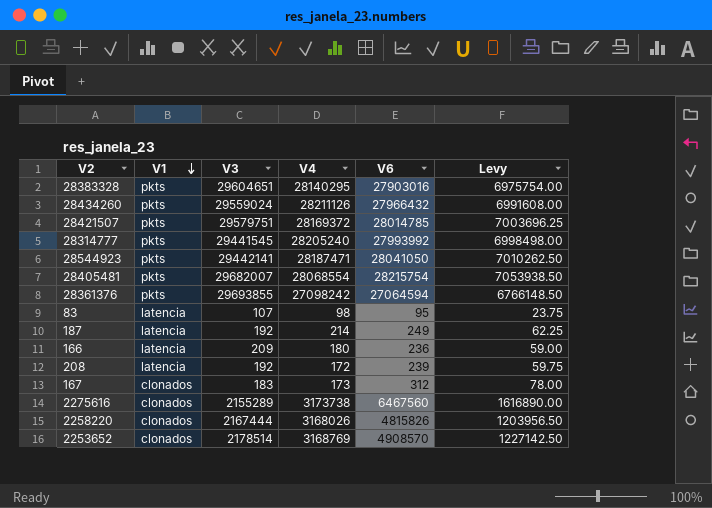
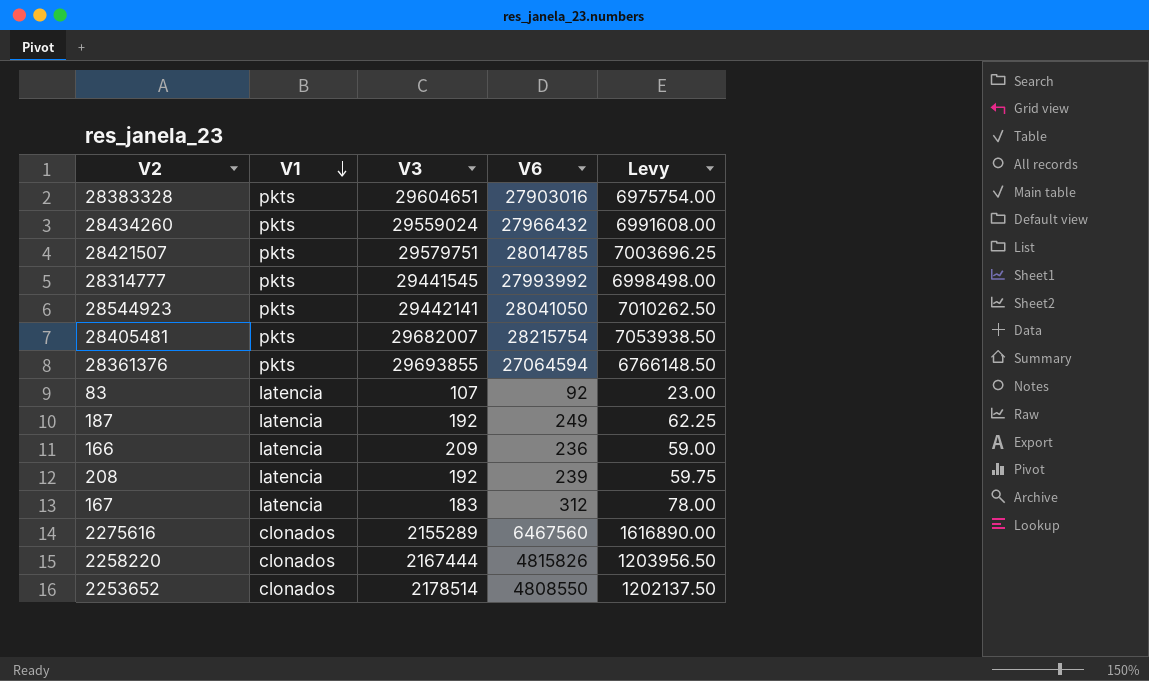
column V4 | position: 4 -> none
83 | V6: 95 -> 92
83 | Levy: 23.75 -> 23.00
167 | V1: clonados -> latencia
2253652 | V6: 4908570 -> 4808550
2253652 | Levy: 1227142.50 -> 1202137.50

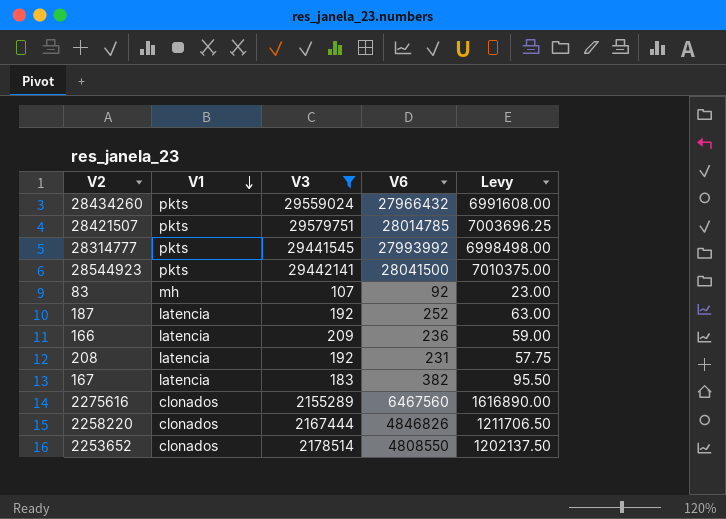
filter: none -> V3 <= 29579751
28544923 | V6: 28041050 -> 28041500
28544923 | Levy: 7010262.50 -> 7010375.00
83 | V1: latencia -> mh
187 | V6: 249 -> 252
187 | Levy: 62.25 -> 63.00
208 | V6: 239 -> 231
208 | Levy: 59.75 -> 57.75
167 | V6: 312 -> 382
167 | Levy: 78.00 -> 95.50
2258220 | V6: 4815826 -> 4846826
2258220 | Levy: 1203956.50 -> 1211706.50

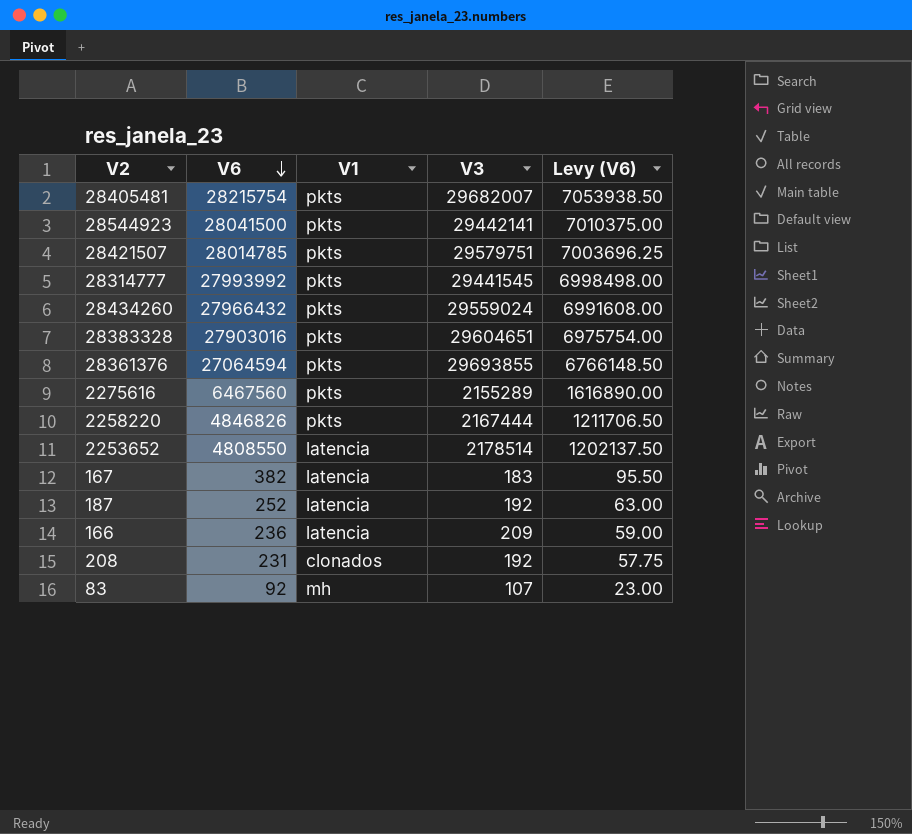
filter: V3 <= 29579751 -> none
row order: V1 descending -> V6 descending
column V6 | position: 4 -> 2
column name: Levy -> Levy (V6)
2275616 | V1: clonados -> pkts
2258220 | V1: clonados -> pkts
2253652 | V1: clonados -> latencia
208 | V1: latencia -> clonados

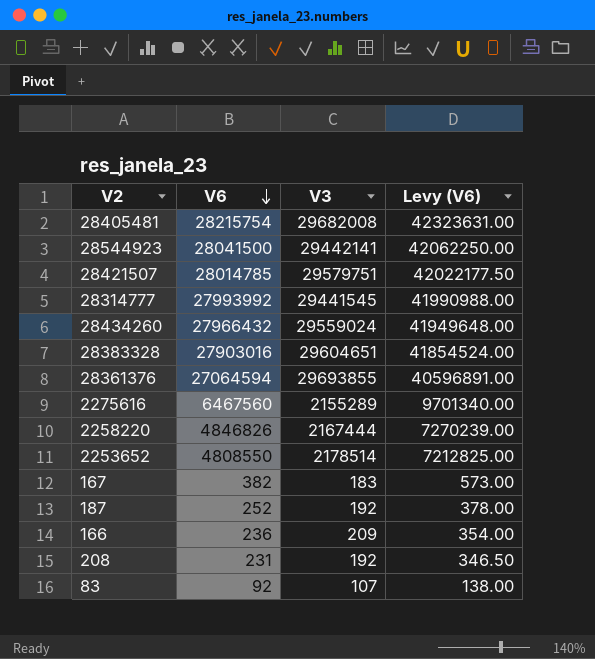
column V1 | position: 3 -> none
column Levy (V6) | formula: [V6] * 0.25 -> [V6] * 1.5
28405481 | V3: 29682007 -> 29682008

